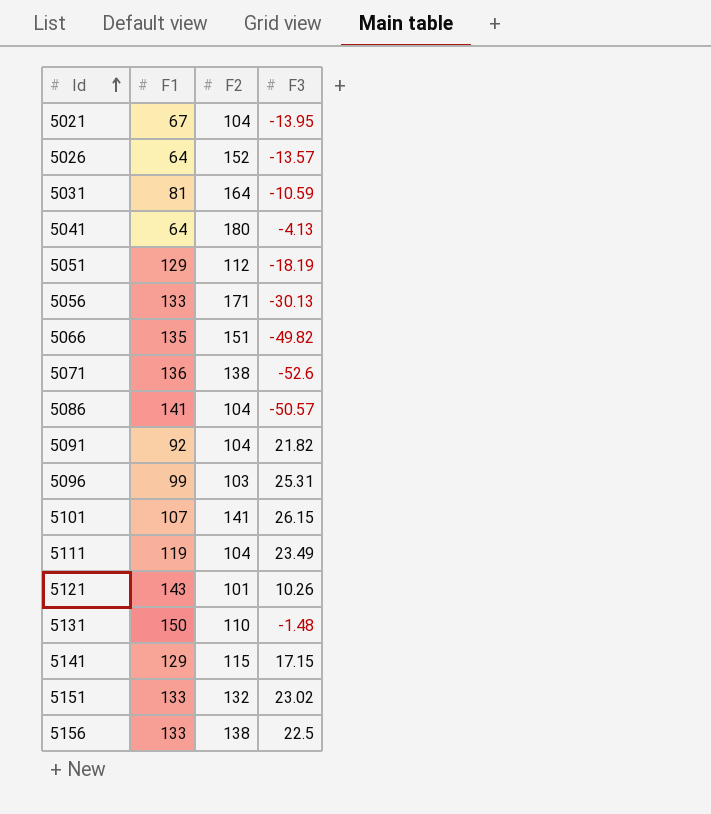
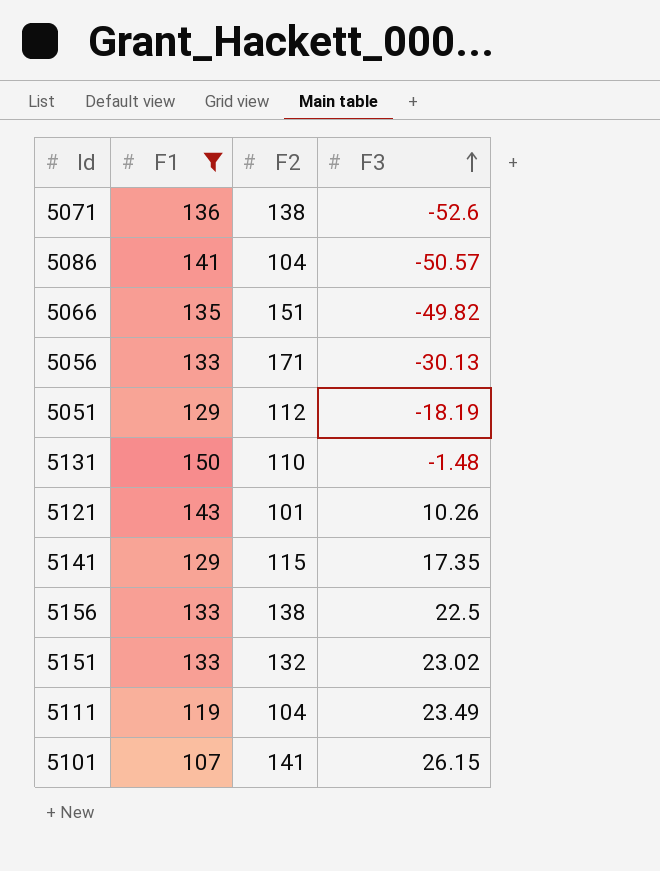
filter: none -> F1 >= 107
row order: Id ascending -> F3 ascending
5141 | F3: 17.15 -> 17.35

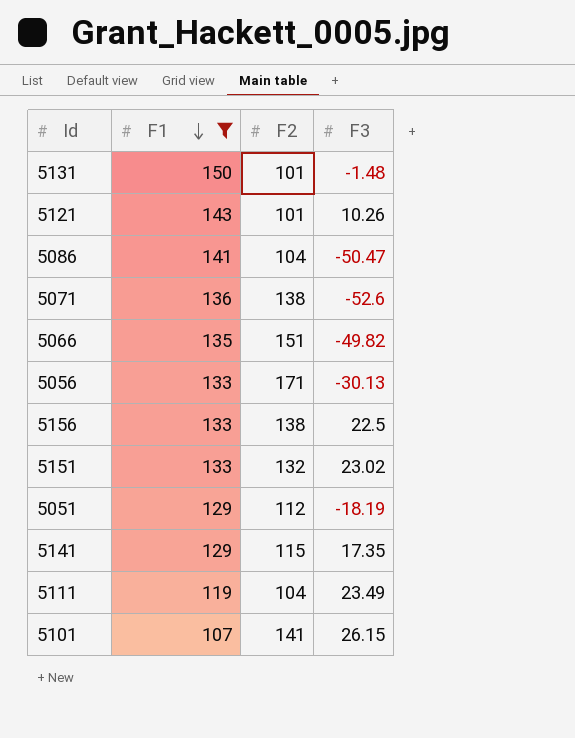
row order: F3 ascending -> F1 descending
5131 | F2: 110 -> 101
5086 | F3: -50.57 -> -50.47

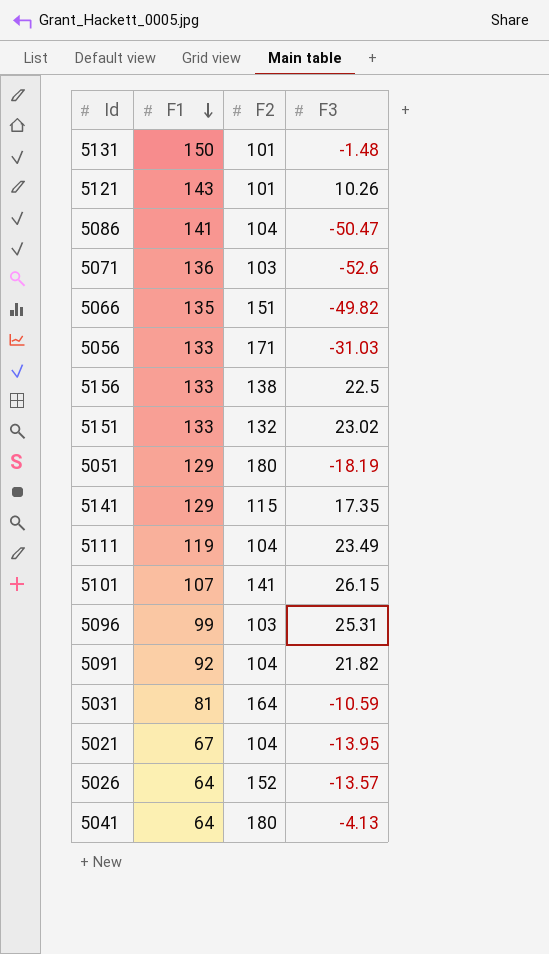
filter: F1 >= 107 -> none
5071 | F2: 138 -> 103
5056 | F3: -30.13 -> -31.03
5051 | F2: 112 -> 180

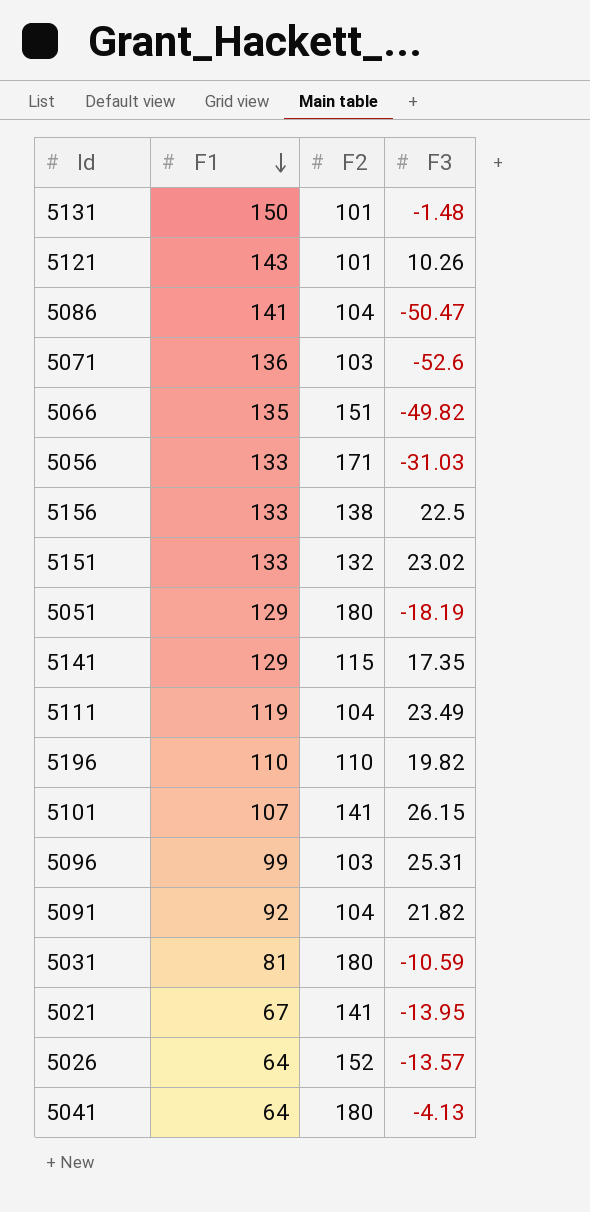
row 5196: none -> 110 | 110 | 19.82
5031 | F2: 164 -> 180
5021 | F2: 104 -> 141

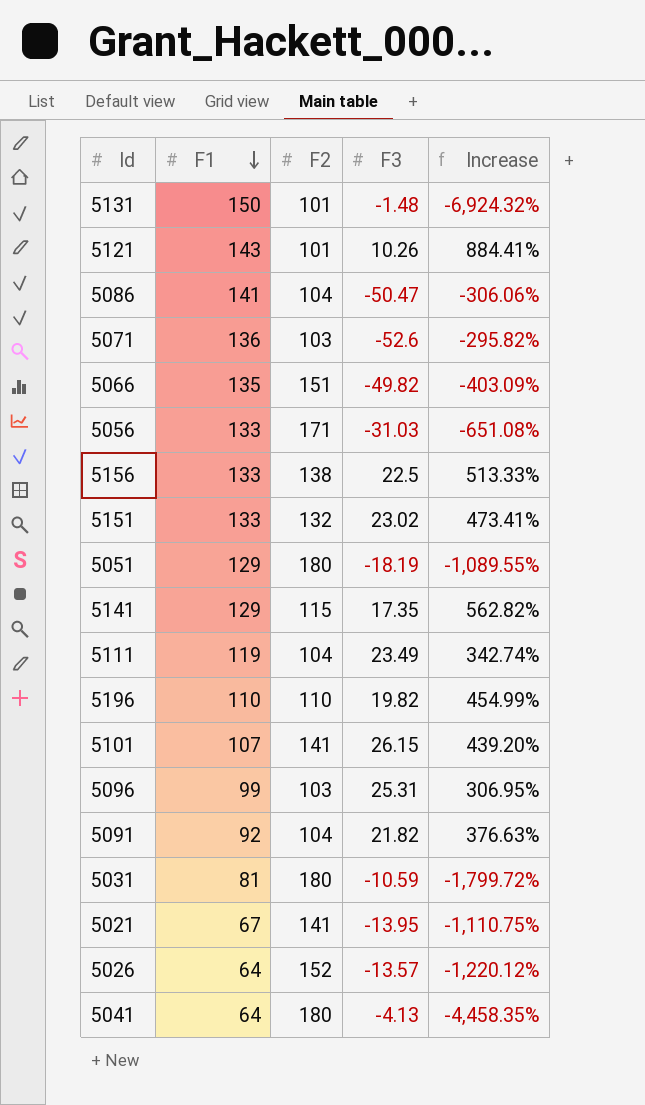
column Increase | formula: none -> ([F2] - [F3]) / [F3]

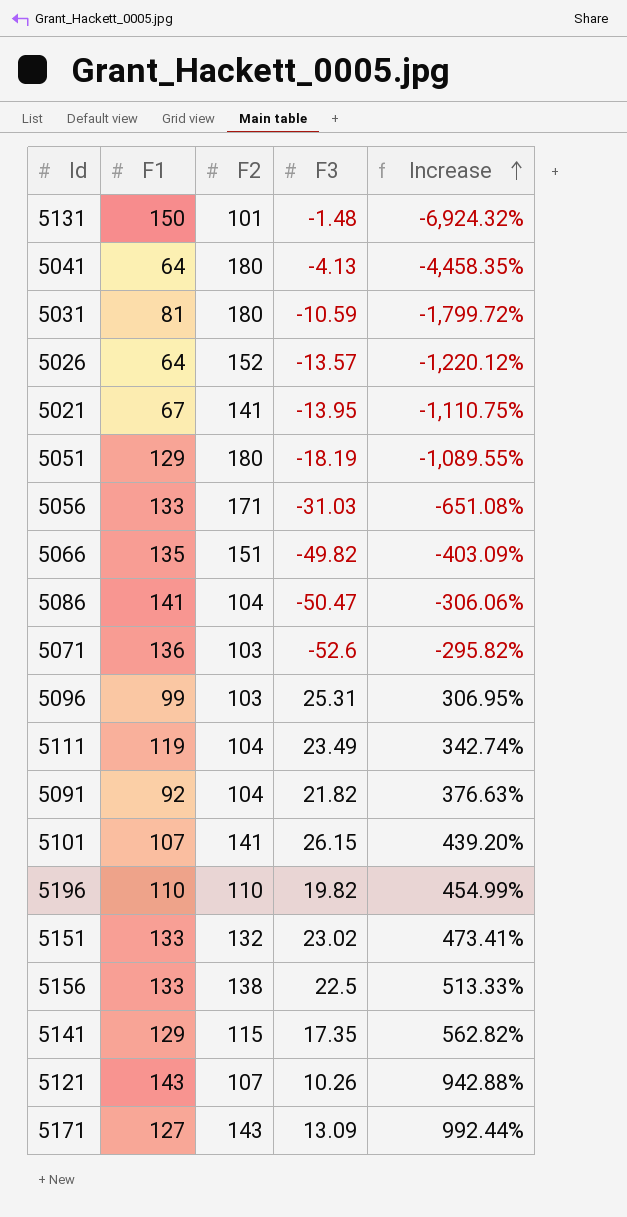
row order: F1 descending -> Increase ascending
5121 | F2: 101 -> 107
5121 | Increase: 884.41% -> 942.88%
row 5171: none -> 127 | 143 | 13.09 | 992.44%

